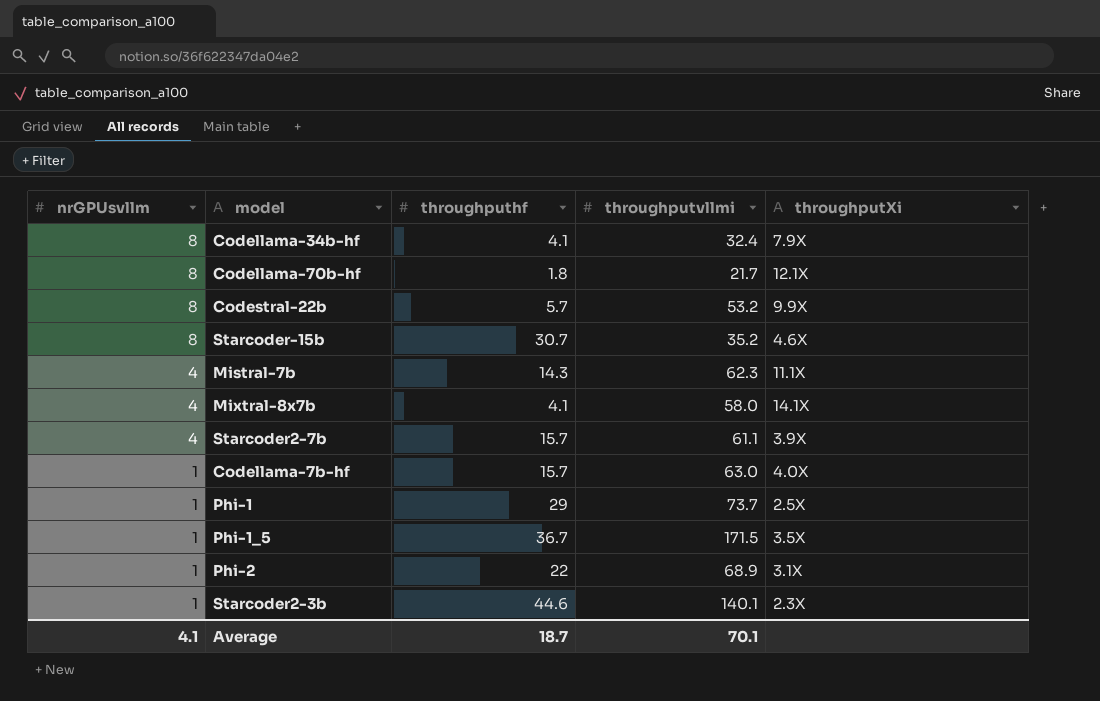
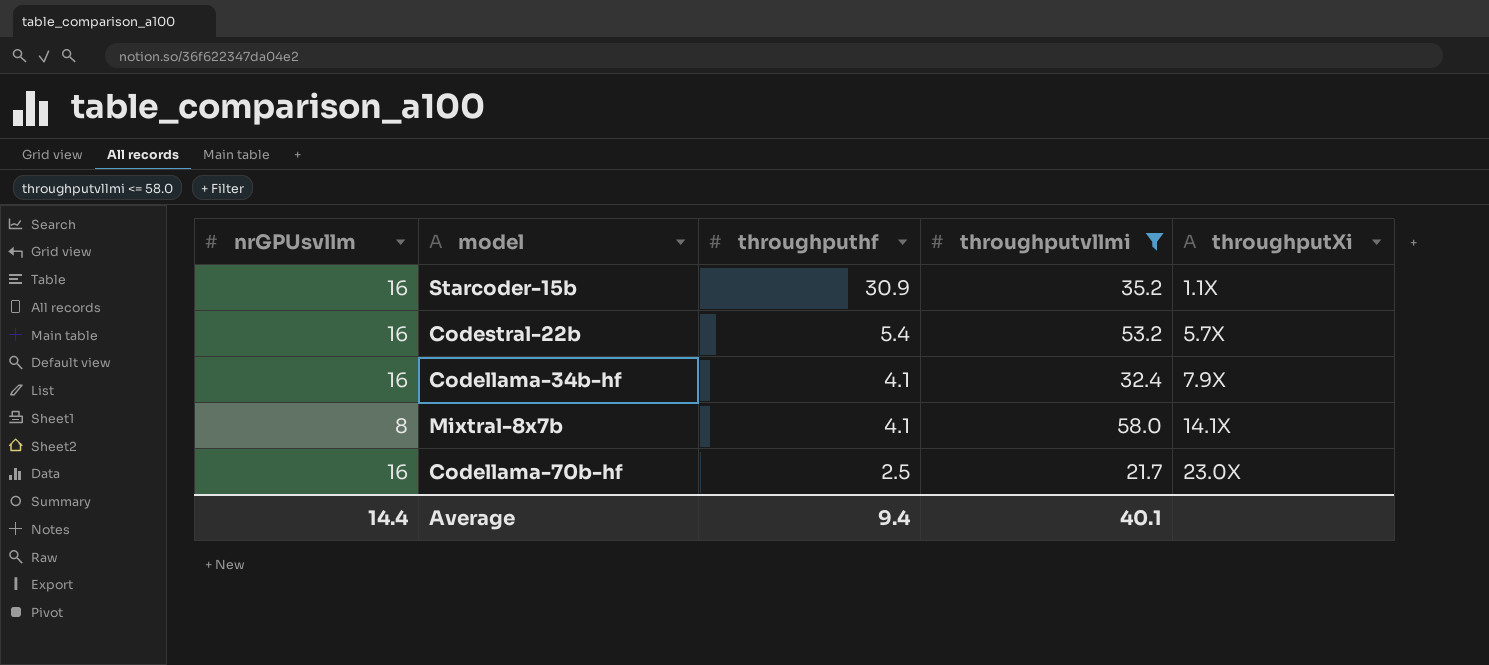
filter: none -> throughputvllmi <= 58.0
row order: nrGPUsvllm descending -> throughputhf descending
Starcoder-15b | nrGPUsvllm: 8 -> 16
Starcoder-15b | throughputhf: 30.7 -> 30.9
Starcoder-15b | throughputXi: 4.6X -> 1.1X
Codestral-22b | nrGPUsvllm: 8 -> 16
Codestral-22b | throughputhf: 5.7 -> 5.4
Codestral-22b | throughputXi: 9.9X -> 5.7X
Codellama-34b-hf | nrGPUsvllm: 8 -> 16
Mixtral-8x7b | nrGPUsvllm: 4 -> 8
Codellama-70b-hf | nrGPUsvllm: 8 -> 16
Codellama-70b-hf | throughputhf: 1.8 -> 2.5
Codellama-70b-hf | throughputXi: 12.1X -> 23.0X
Average | nrGPUsvllm: 4.1 -> 14.4
Average | throughputhf: 18.7 -> 9.4
Average | throughputvllmi: 70.1 -> 40.1

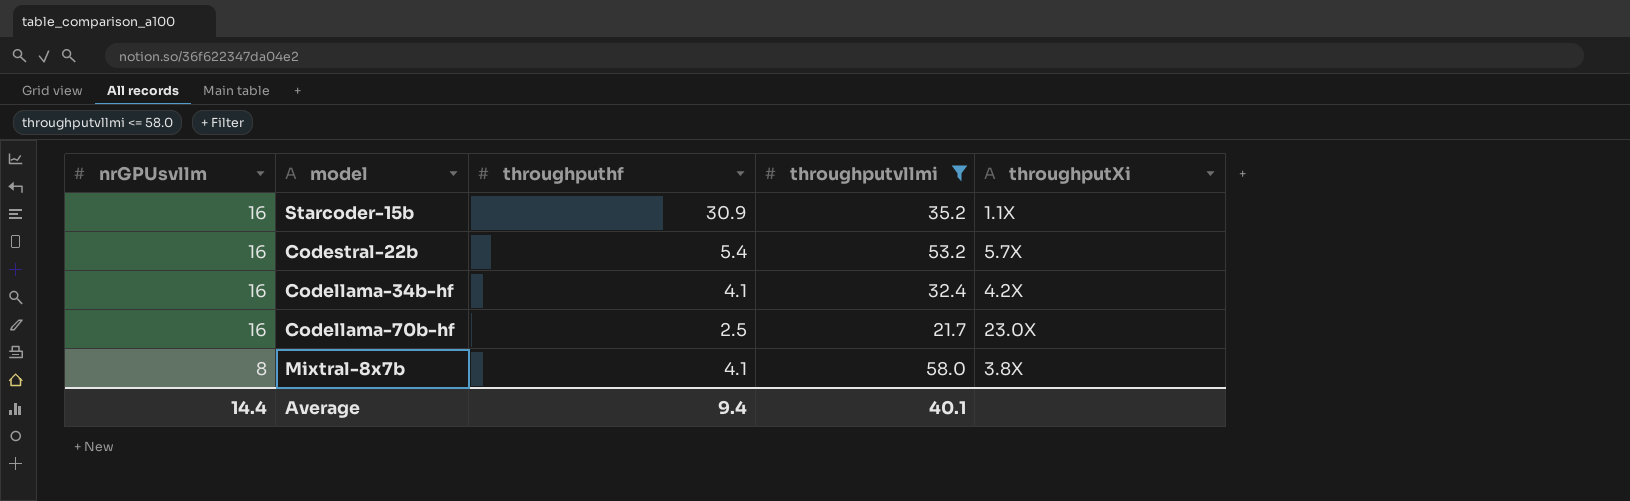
row order: throughputhf descending -> nrGPUsvllm descending
Codellama-34b-hf | throughputXi: 7.9X -> 4.2X
Mixtral-8x7b | throughputXi: 14.1X -> 3.8X

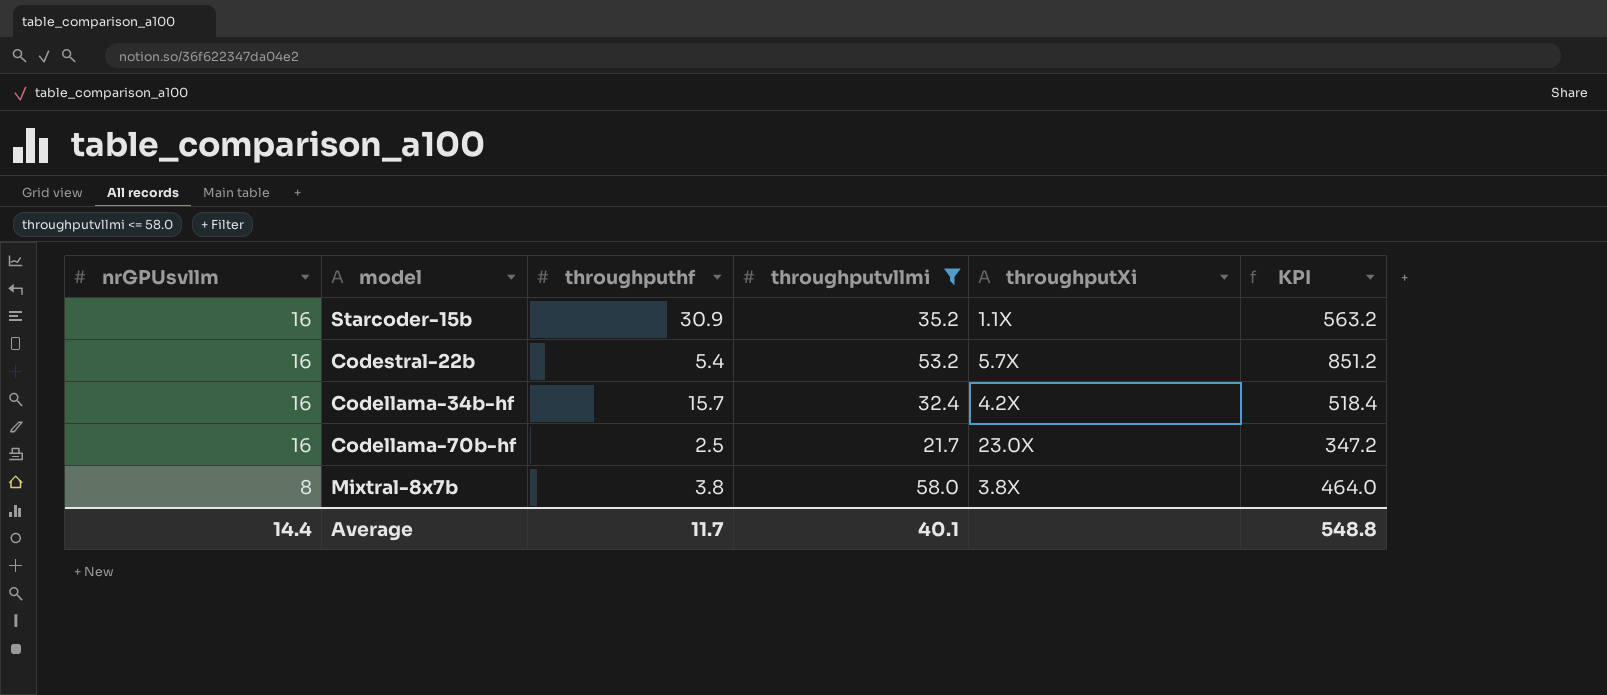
column KPI | formula: none -> [nrGPUsvllm] * [throughputvllmi]
Codellama-34b-hf | throughputhf: 4.1 -> 15.7
Mixtral-8x7b | throughputhf: 4.1 -> 3.8
Average | throughputhf: 9.4 -> 11.7

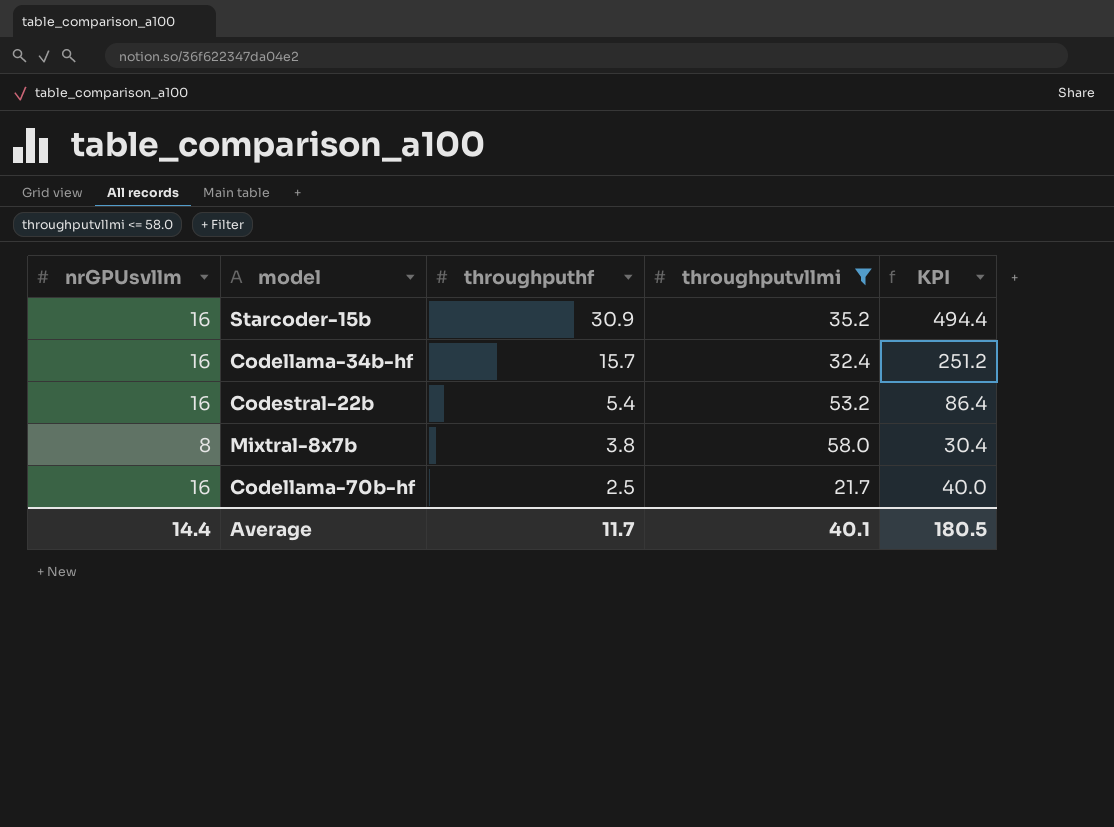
row order: nrGPUsvllm descending -> throughputhf descending
column throughputXi | position: 5 -> none
column KPI | formula: [nrGPUsvllm] * [throughputvllmi] -> [nrGPUsvllm] * [throughputhf]
Average | KPI: 548.8 -> 180.5

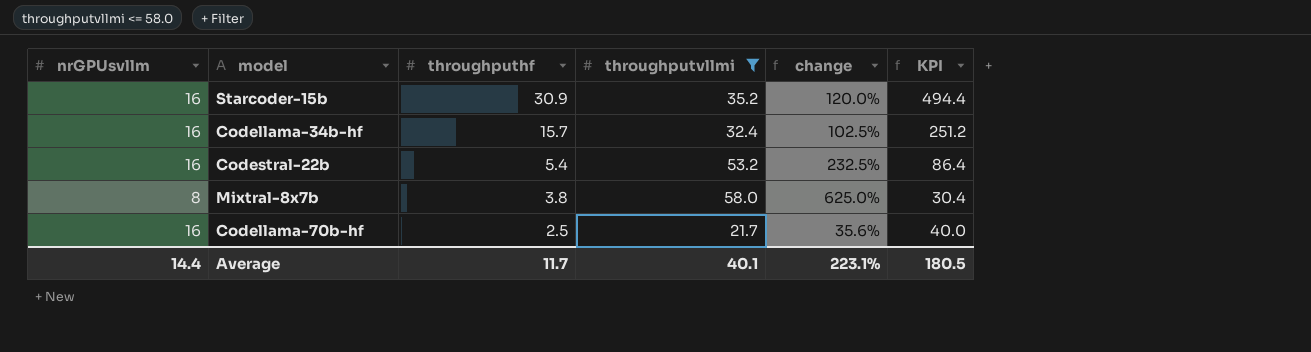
column change | formula: none -> ([throughputvllmi] - [nrGPUsvllm]) / [nrGPUsvllm]

